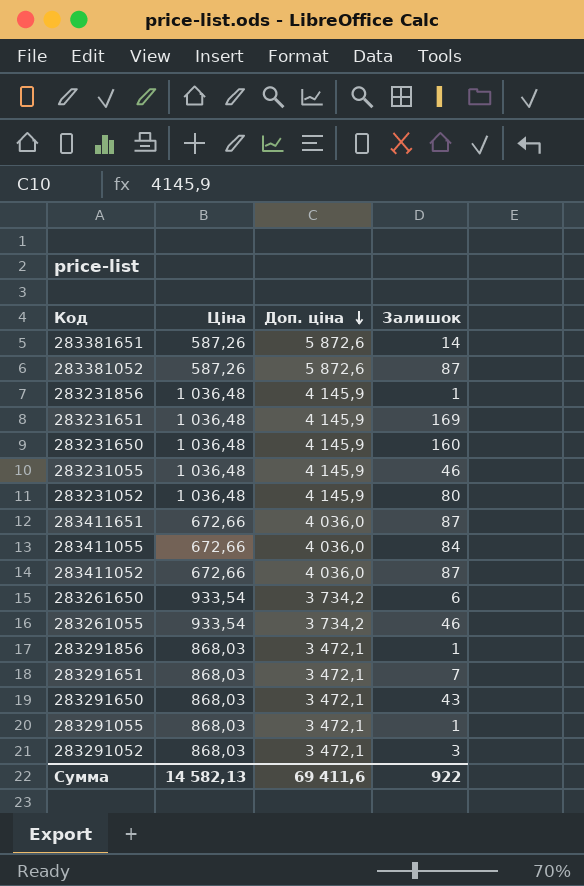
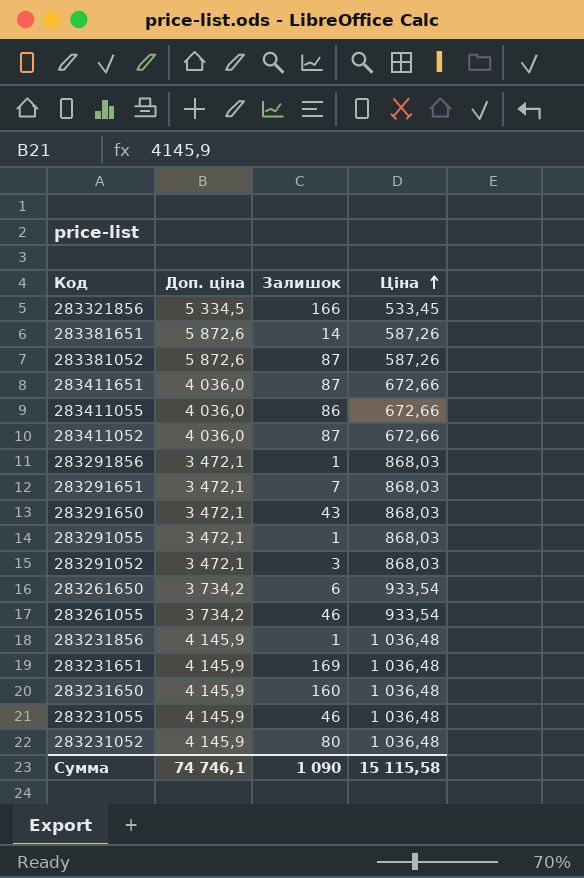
row order: Доп. ціна descending -> Ціна ascending
column Ціна | position: 2 -> 4
row 283321856: none -> 5 334,5 | 166 | 533,45
283411055 | Залишок: 84 -> 86
Сумма | Доп. ціна: 69 411,6 -> 74 746,1
Сумма | Залишок: 922 -> 1 090
Сумма | Ціна: 14 582,13 -> 15 115,58

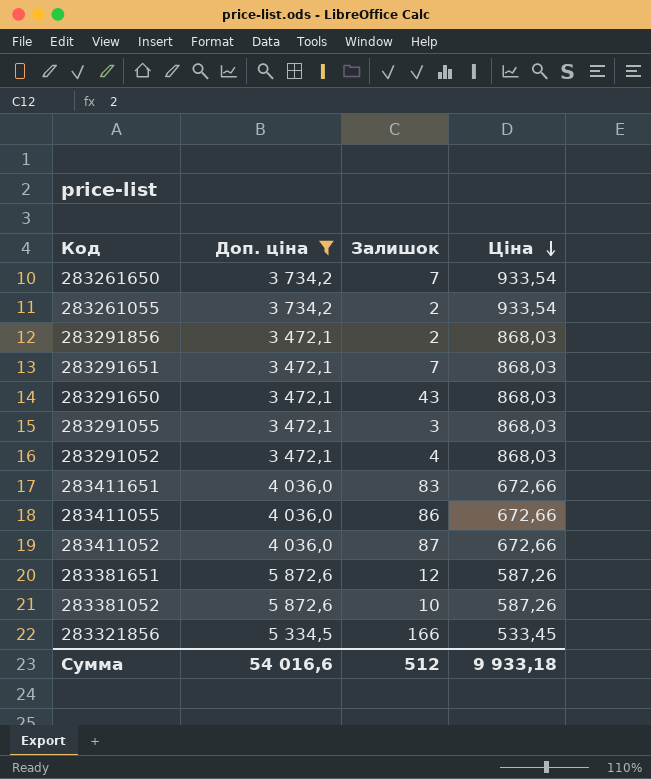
filter: none -> Доп. ціна != 4 145,9
row order: Ціна ascending -> Ціна descending
283261650 | Залишок: 6 -> 7
283261055 | Залишок: 46 -> 2
283291856 | Залишок: 1 -> 2
283291055 | Залишок: 1 -> 3
283291052 | Залишок: 3 -> 4
283411651 | Залишок: 87 -> 83
283381651 | Залишок: 14 -> 12
283381052 | Залишок: 87 -> 10
Сумма | Доп. ціна: 74 746,1 -> 54 016,6
Сумма | Залишок: 1 090 -> 512
Сумма | Ціна: 15 115,58 -> 9 933,18

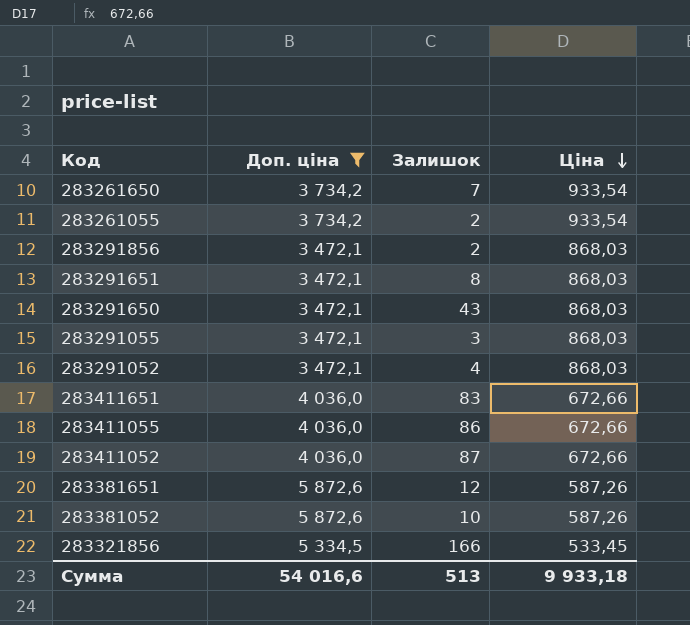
283291651 | Залишок: 7 -> 8
Сумма | Залишок: 512 -> 513

